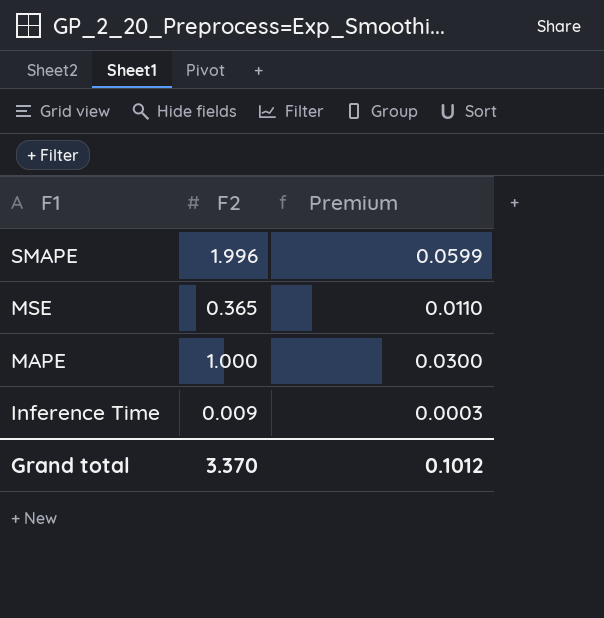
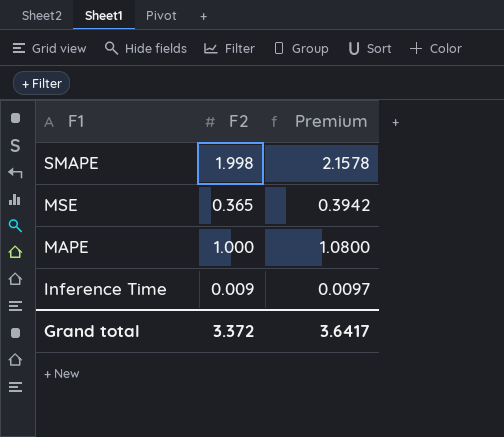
column Premium | formula: [F2] * 0.03 -> [F2] * 1.08
SMAPE | F2: 1.996 -> 1.998
Grand total | F2: 3.370 -> 3.372
Grand total | Premium: 0.1012 -> 3.6417

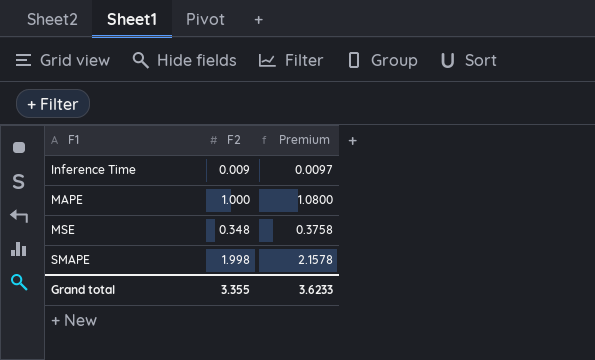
row order: F1 descending -> F1 ascending
MSE | F2: 0.365 -> 0.348
MSE | Premium: 0.3942 -> 0.3758
Grand total | F2: 3.372 -> 3.355
Grand total | Premium: 3.6417 -> 3.6233

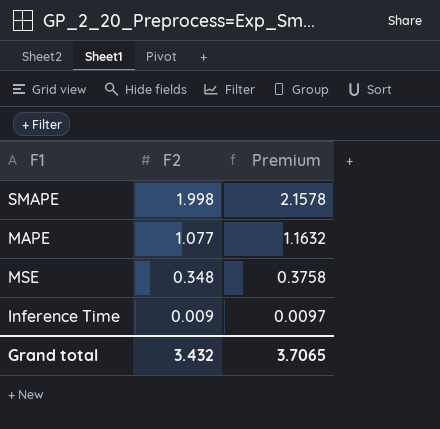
row order: F1 ascending -> F2 descending
MAPE | F2: 1.000 -> 1.077
MAPE | Premium: 1.0800 -> 1.1632
Grand total | F2: 3.355 -> 3.432
Grand total | Premium: 3.6233 -> 3.7065

